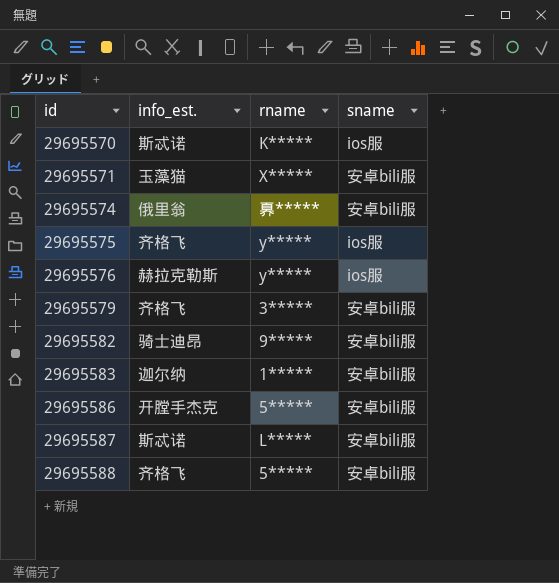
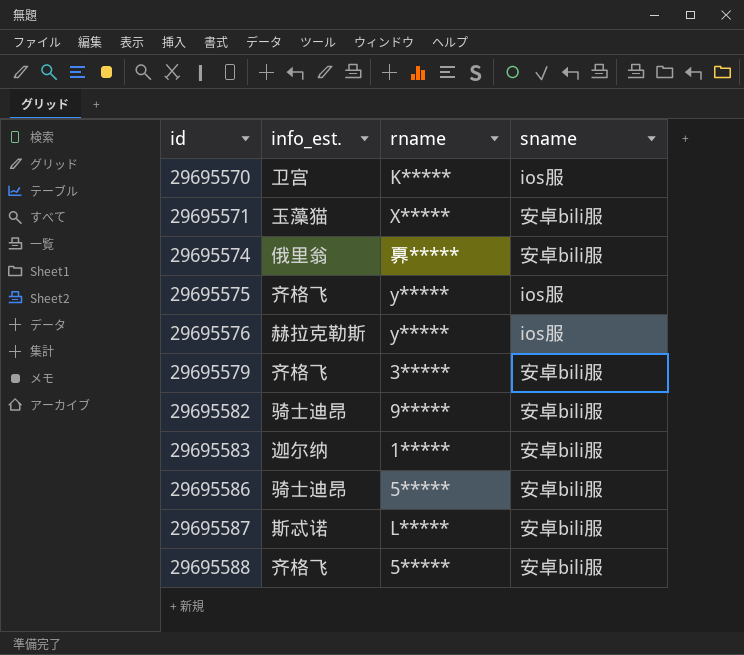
29695570 | info_est.: 斯忒诺 -> 卫宫
29695586 | info_est.: 开膛手杰克 -> 骑士迪昂

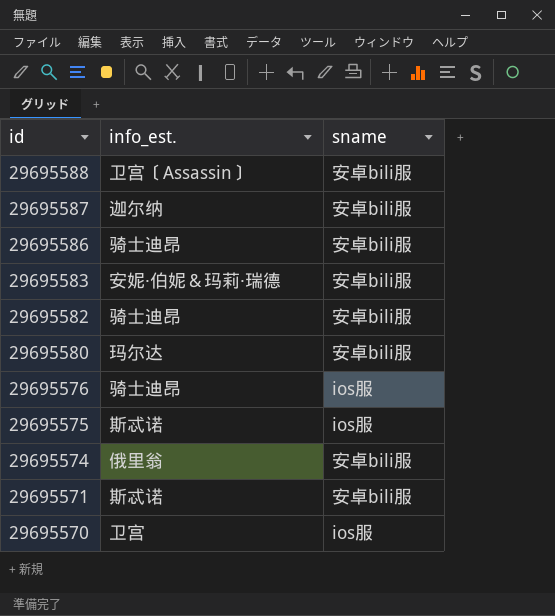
row order: id ascending -> id descending
column rname | position: 3 -> none
row 29695579: 齐格飞 | 3***** | 安卓bili服 -> none
29695588 | info_est.: 齐格飞 -> 卫宫〔Assassin〕
29695587 | info_est.: 斯忒诺 -> 迦尔纳
29695583 | info_est.: 迦尔纳 -> 安妮·伯妮＆玛莉·瑞德
row 29695580: none -> 玛尔达 | 安卓bili服
29695576 | info_est.: 赫拉克勒斯 -> 骑士迪昂
29695575 | info_est.: 齐格飞 -> 斯忒诺
29695571 | info_est.: 玉藻猫 -> 斯忒诺

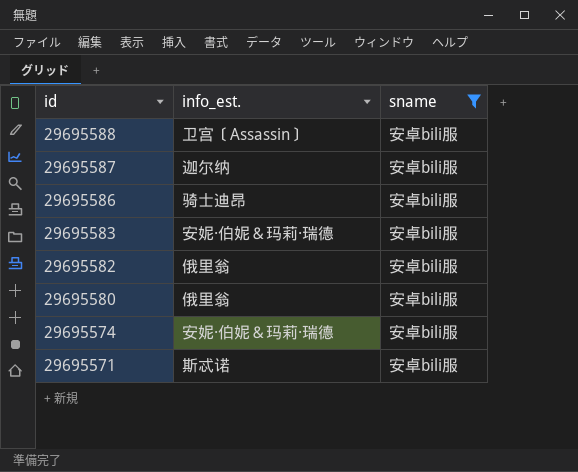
filter: none -> sname = 安卓bili服
29695582 | info_est.: 骑士迪昂 -> 俄里翁
29695580 | info_est.: 玛尔达 -> 俄里翁
29695574 | info_est.: 俄里翁 -> 安妮·伯妮＆玛莉·瑞德

